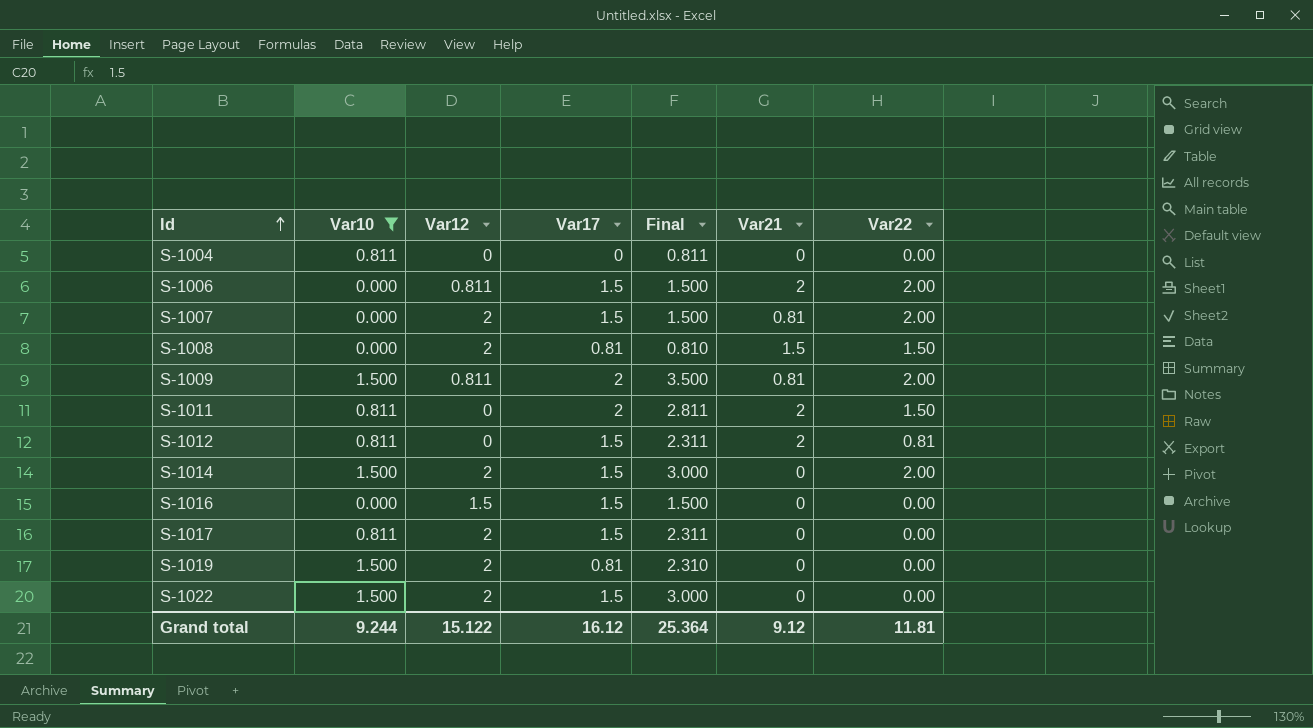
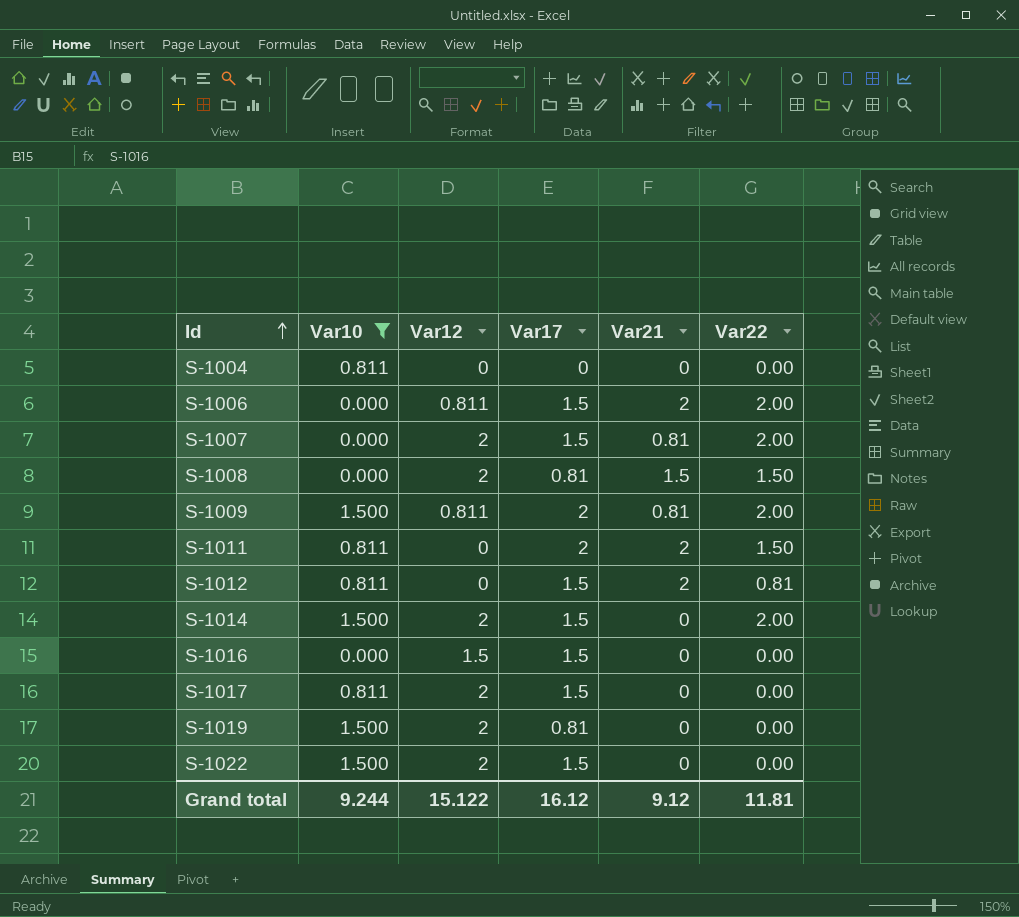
column Final | formula: [Var10] + [Var17] -> none

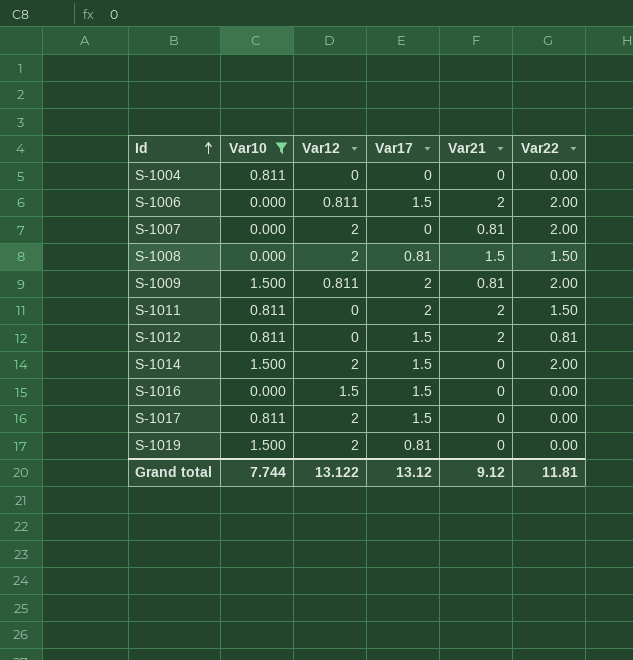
row S-1022: 1.500 | 2 | 1.5 | 0 | 0.00 -> none
S-1007 | Var17: 1.5 -> 0
Grand total | Var10: 9.244 -> 7.744
Grand total | Var12: 15.122 -> 13.122
Grand total | Var17: 16.12 -> 13.12

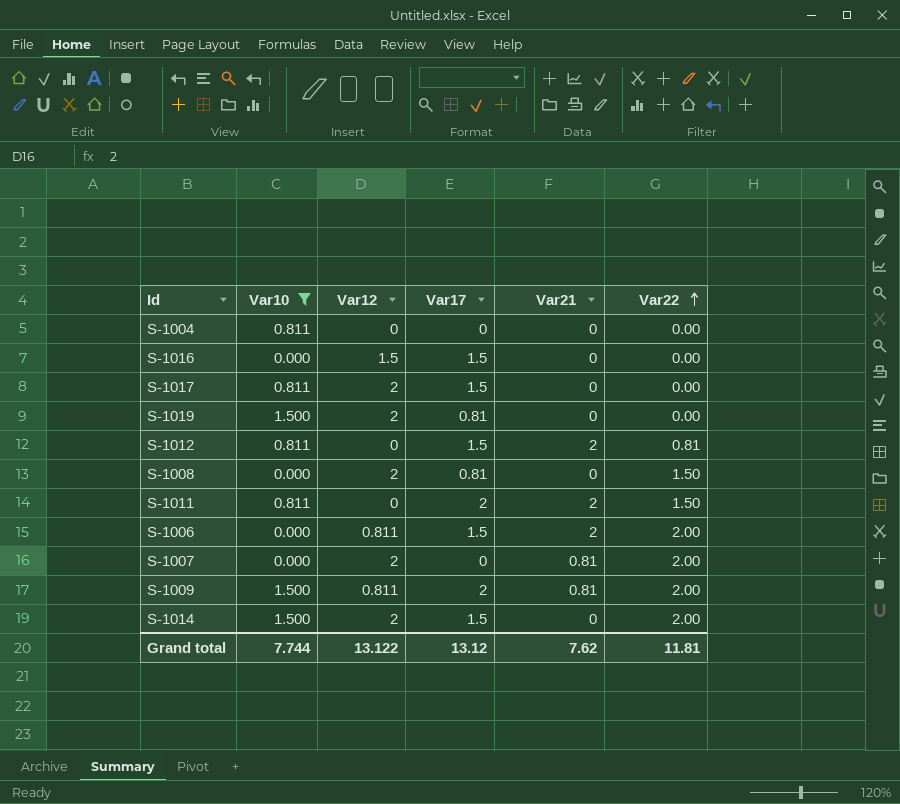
row order: Id ascending -> Var22 ascending
S-1008 | Var21: 1.5 -> 0
Grand total | Var21: 9.12 -> 7.62

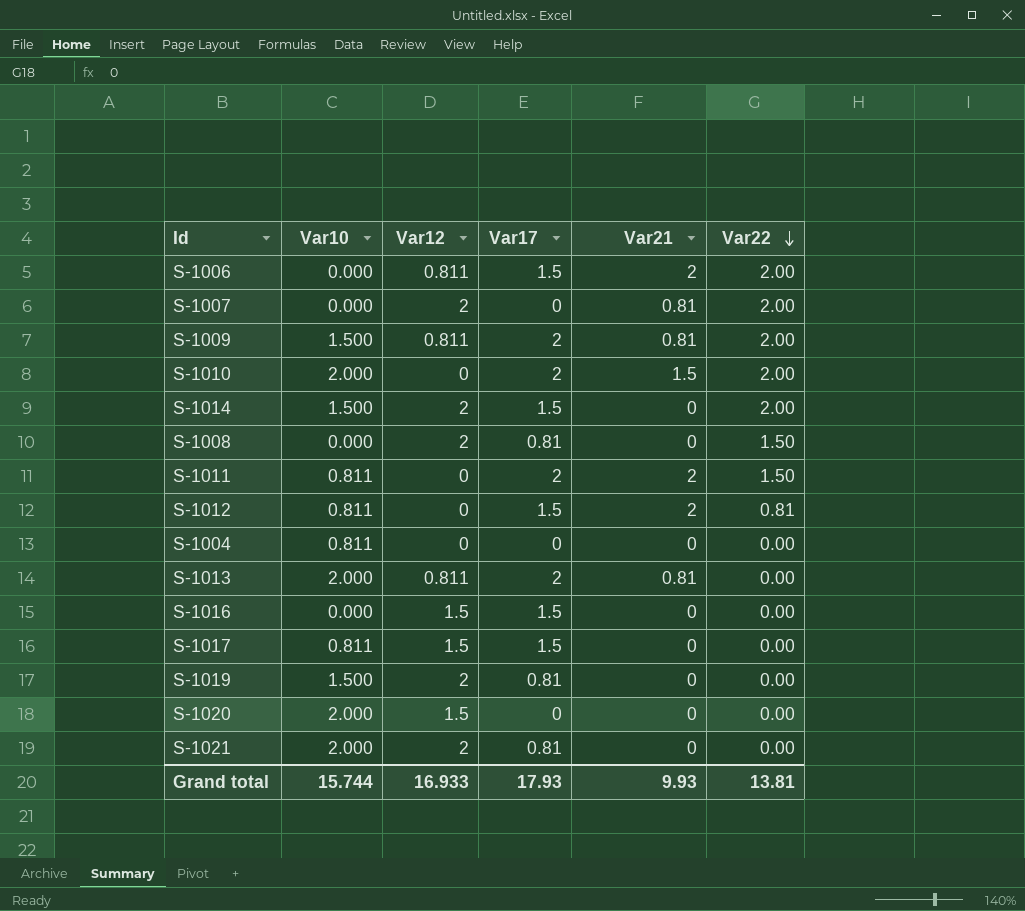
filter: Var10 != 2.000 -> none
row order: Var22 ascending -> Var22 descending
S-1017 | Var12: 2 -> 1.5
Grand total | Var10: 7.744 -> 15.744
Grand total | Var12: 13.122 -> 16.933
Grand total | Var17: 13.12 -> 17.93
Grand total | Var21: 7.62 -> 9.93
Grand total | Var22: 11.81 -> 13.81

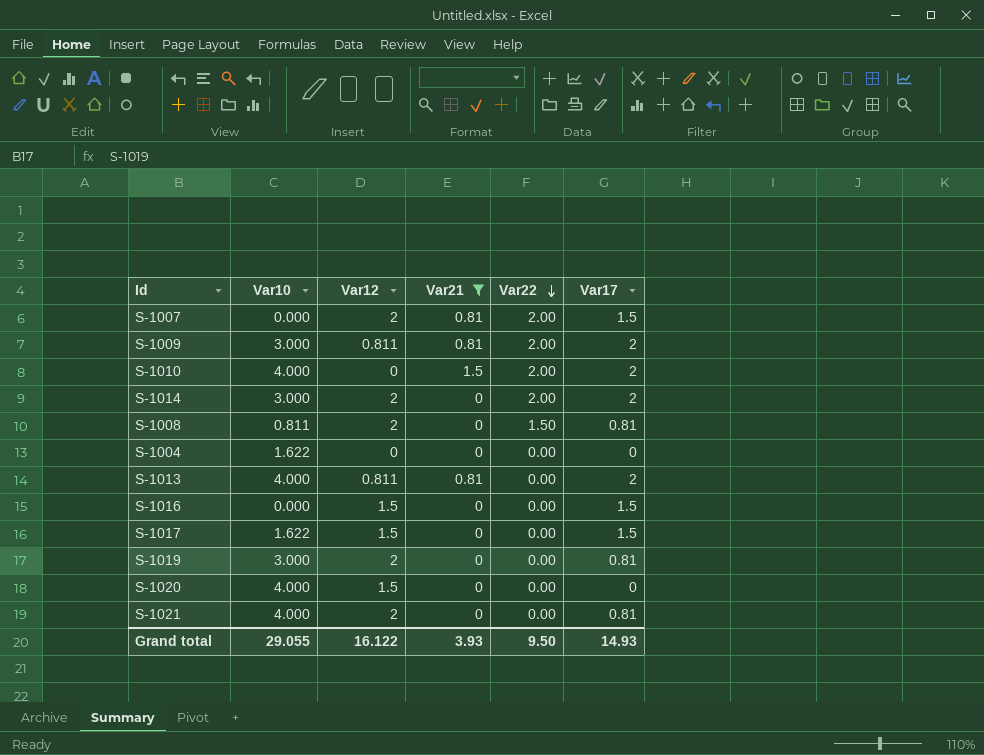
filter: none -> Var21 != 2
column Var17 | position: 4 -> 6
S-1007 | Var17: 0 -> 1.5
S-1009 | Var10: 1.500 -> 3.000
S-1010 | Var10: 2.000 -> 4.000
S-1014 | Var10: 1.500 -> 3.000
S-1014 | Var17: 1.5 -> 2
S-1008 | Var10: 0.000 -> 0.811
S-1004 | Var10: 0.811 -> 1.622
S-1013 | Var10: 2.000 -> 4.000
S-1017 | Var10: 0.811 -> 1.622
S-1019 | Var10: 1.500 -> 3.000
S-1020 | Var10: 2.000 -> 4.000
S-1021 | Var10: 2.000 -> 4.000
Grand total | Var10: 15.744 -> 29.055
Grand total | Var12: 16.933 -> 16.122
Grand total | Var21: 9.93 -> 3.93
Grand total | Var22: 13.81 -> 9.50
Grand total | Var17: 17.93 -> 14.93

